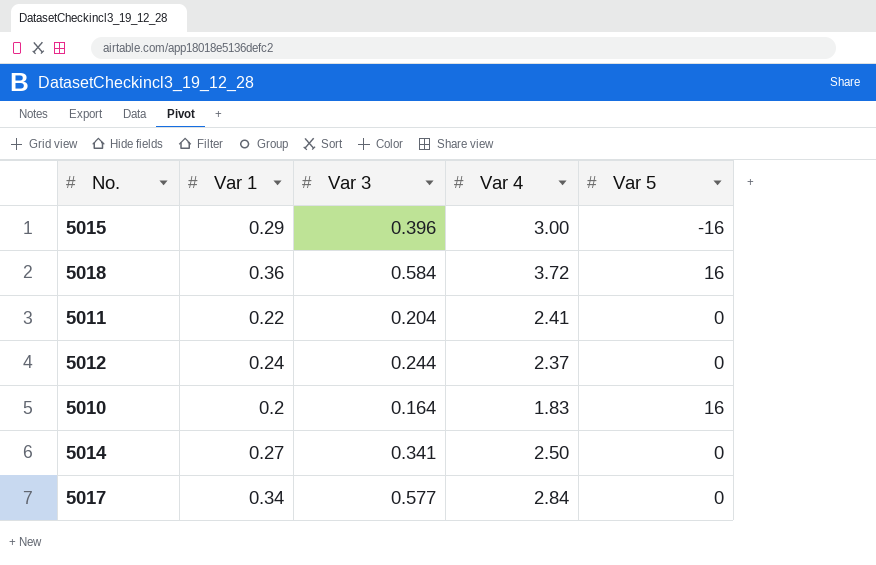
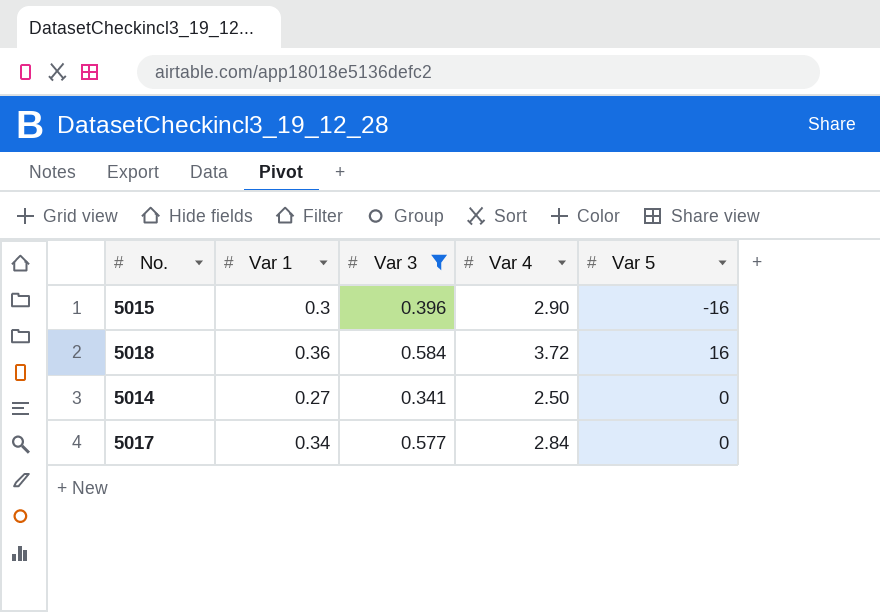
filter: none -> Var 3 >= 0.341
5015 | Var 1: 0.29 -> 0.3
5015 | Var 4: 3.00 -> 2.90

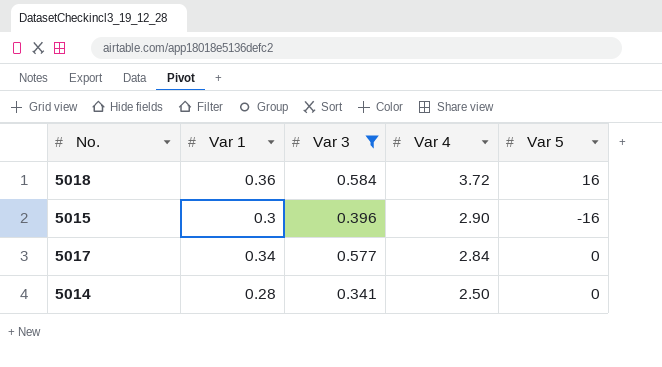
row order: none -> Var 4 descending
5014 | Var 1: 0.27 -> 0.28

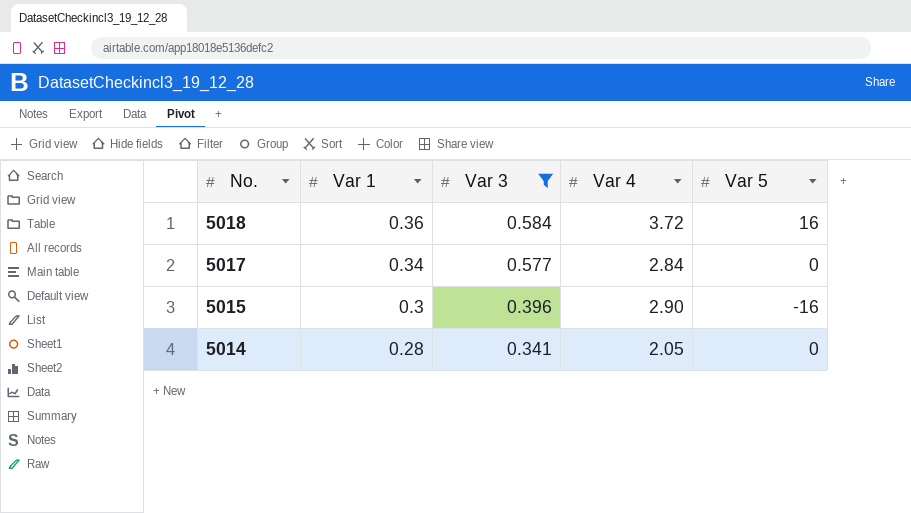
row order: Var 4 descending -> No. descending
5014 | Var 4: 2.50 -> 2.05

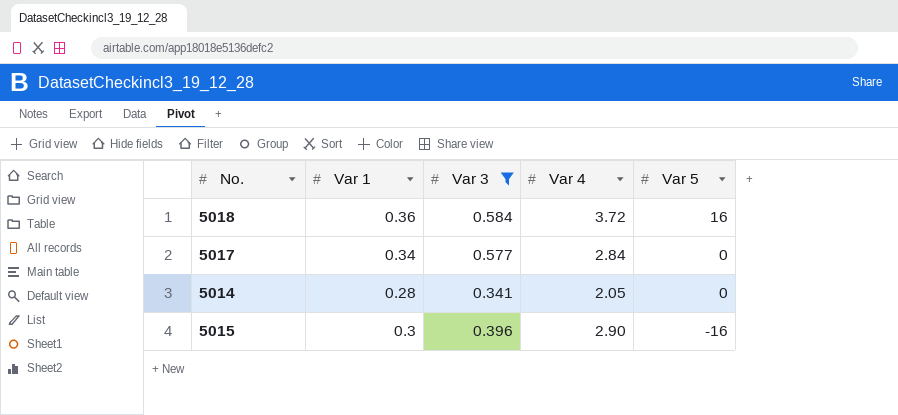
row order: No. descending -> Var 5 descending

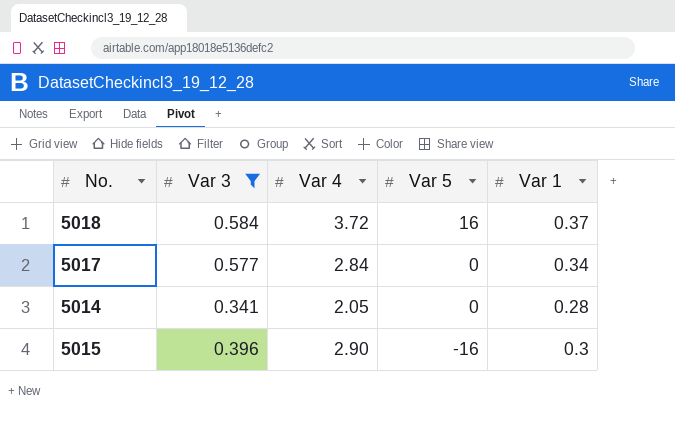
column Var 1 | position: 2 -> 5
5018 | Var 1: 0.36 -> 0.37

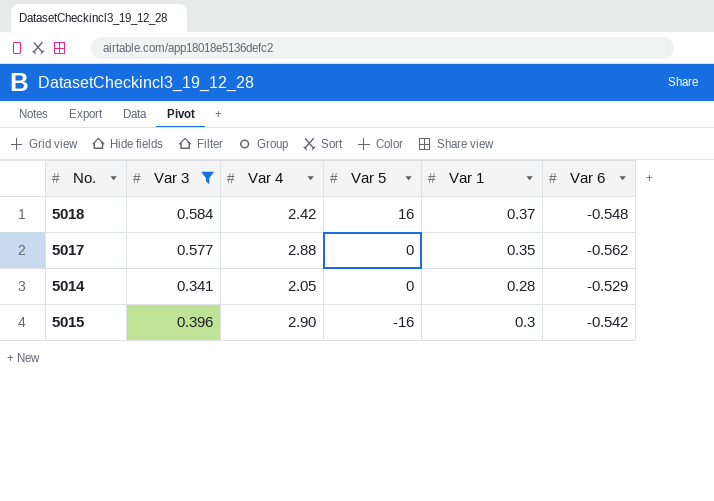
column Var 6 | position: none -> 6
5018 | Var 4: 3.72 -> 2.42
5017 | Var 4: 2.84 -> 2.88
5017 | Var 1: 0.34 -> 0.35

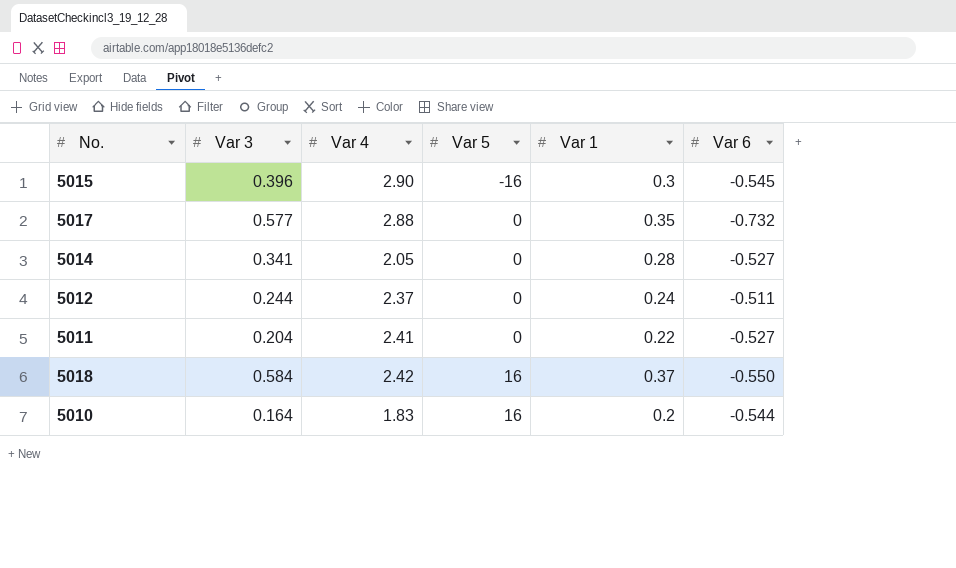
filter: Var 3 >= 0.341 -> none
row order: Var 5 descending -> Var 5 ascending
5015 | Var 6: -0.542 -> -0.545
5017 | Var 6: -0.562 -> -0.732
5014 | Var 6: -0.529 -> -0.527
5018 | Var 6: -0.548 -> -0.550

